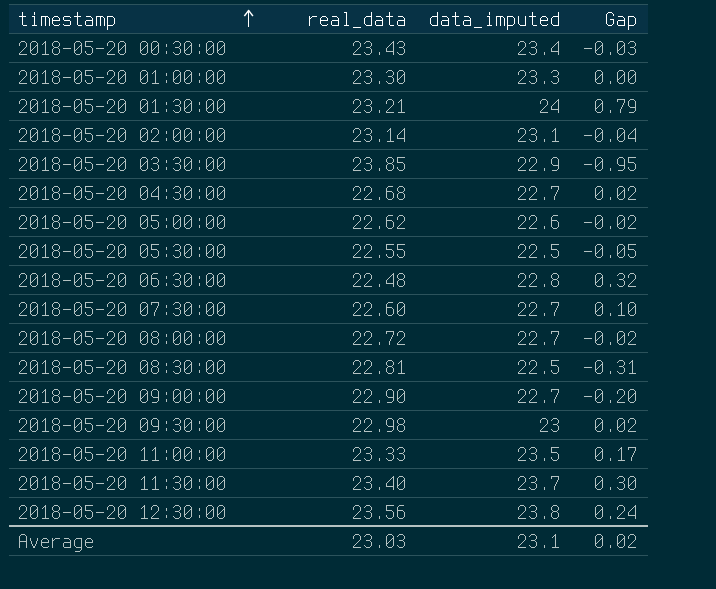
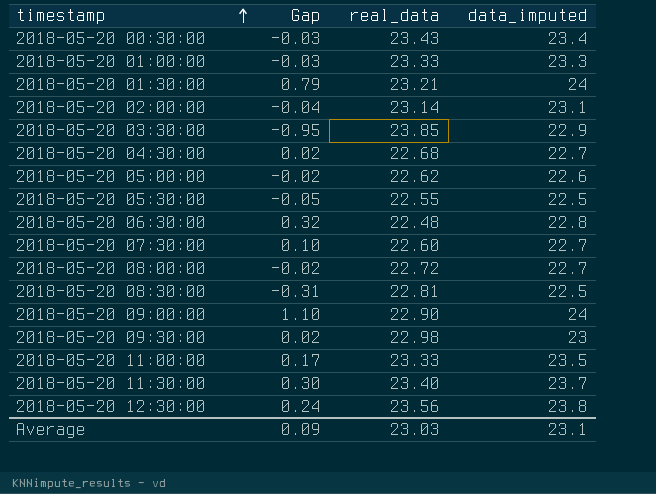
column Gap | position: 4 -> 2
2018-05-20 01:00:00 | Gap: 0.00 -> -0.03
2018-05-20 01:00:00 | real_data: 23.30 -> 23.33
2018-05-20 09:00:00 | Gap: -0.20 -> 1.10
2018-05-20 09:00:00 | data_imputed: 22.7 -> 24
Average | Gap: 0.02 -> 0.09

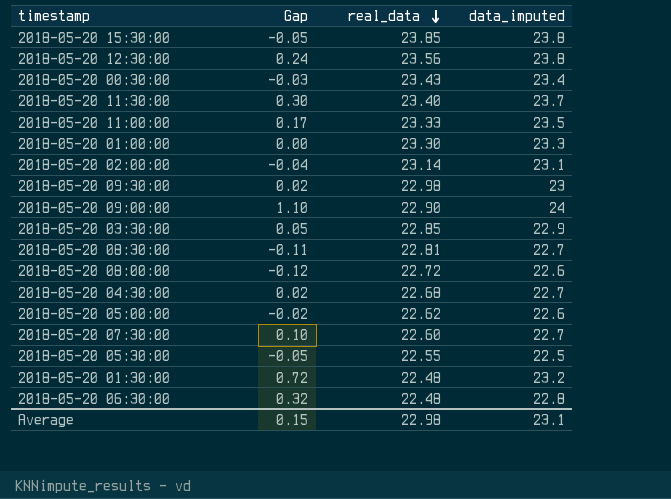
row order: timestamp ascending -> real_data descending
row 2018-05-20 15:30:00: none -> -0.05 | 23.85 | 23.8
2018-05-20 01:00:00 | Gap: -0.03 -> 0.00
2018-05-20 01:00:00 | real_data: 23.33 -> 23.30
2018-05-20 03:30:00 | Gap: -0.95 -> 0.05
2018-05-20 03:30:00 | real_data: 23.85 -> 22.85
2018-05-20 08:30:00 | Gap: -0.31 -> -0.11
2018-05-20 08:30:00 | data_imputed: 22.5 -> 22.7
2018-05-20 08:00:00 | Gap: -0.02 -> -0.12
2018-05-20 08:00:00 | data_imputed: 22.7 -> 22.6
2018-05-20 01:30:00 | Gap: 0.79 -> 0.72
2018-05-20 01:30:00 | real_data: 23.21 -> 22.48
2018-05-20 01:30:00 | data_imputed: 24 -> 23.2
Average | Gap: 0.09 -> 0.15
Average | real_data: 23.03 -> 22.98

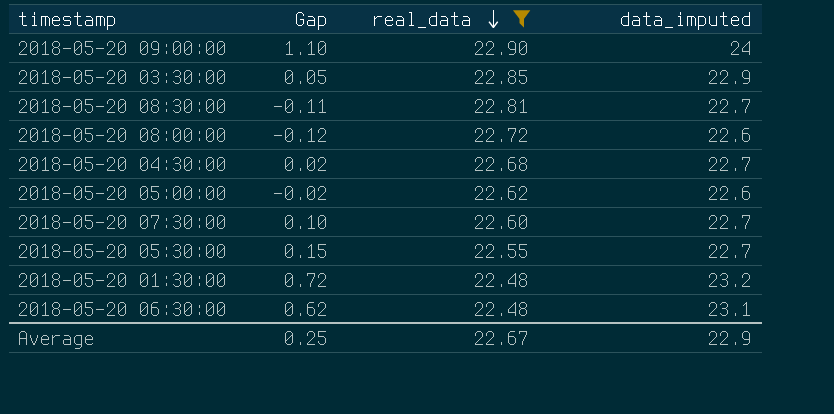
filter: none -> real_data <= 22.90
2018-05-20 05:30:00 | Gap: -0.05 -> 0.15
2018-05-20 05:30:00 | data_imputed: 22.5 -> 22.7
2018-05-20 06:30:00 | Gap: 0.32 -> 0.62
2018-05-20 06:30:00 | data_imputed: 22.8 -> 23.1
Average | Gap: 0.15 -> 0.25
Average | real_data: 22.98 -> 22.67
Average | data_imputed: 23.1 -> 22.9

